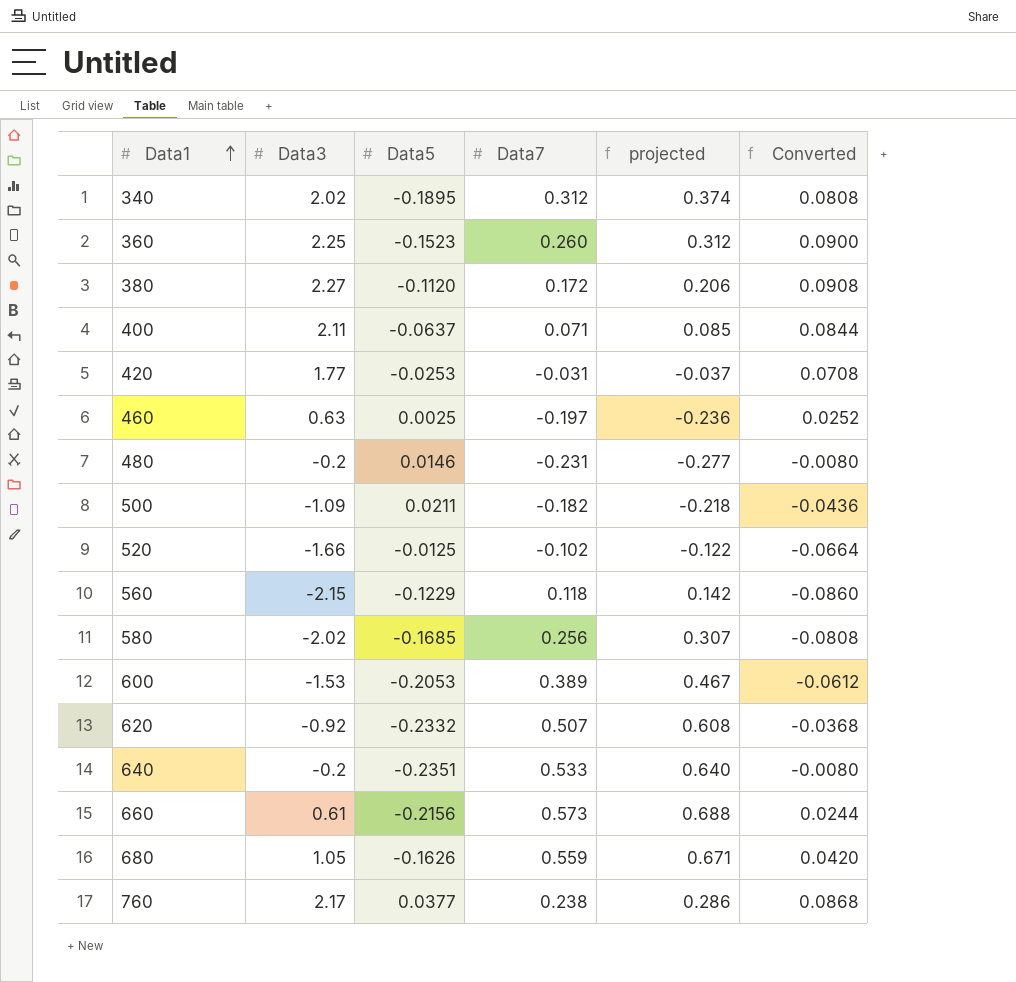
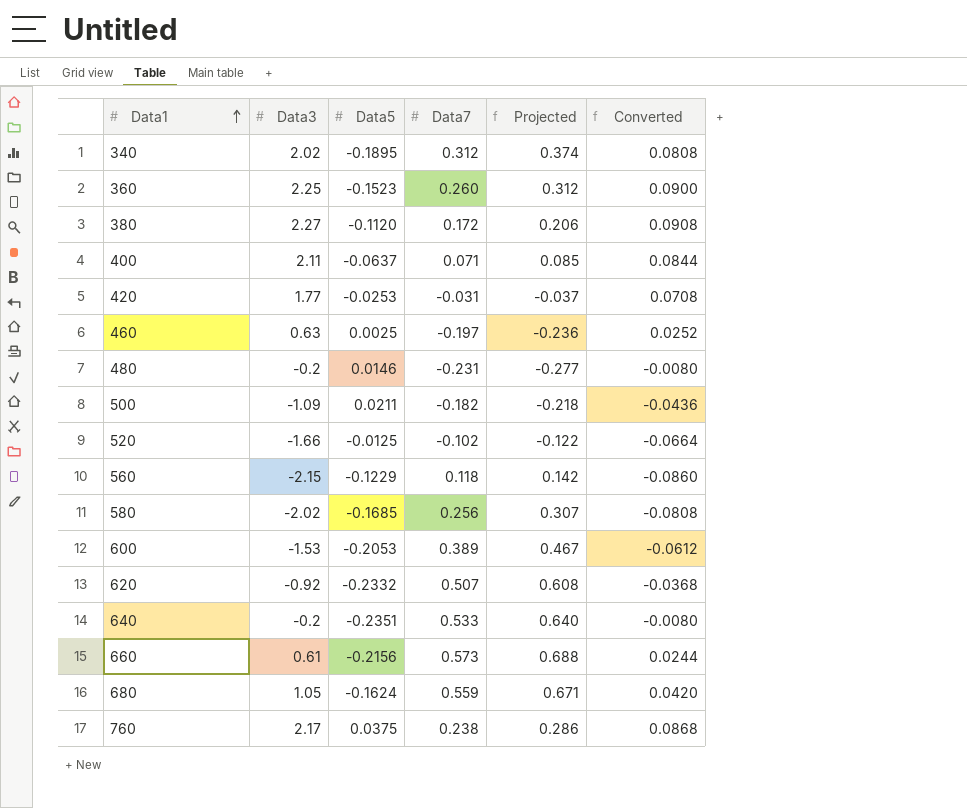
column name: projected -> Projected
680 | Data5: -0.1626 -> -0.1624
760 | Data5: 0.0377 -> 0.0375

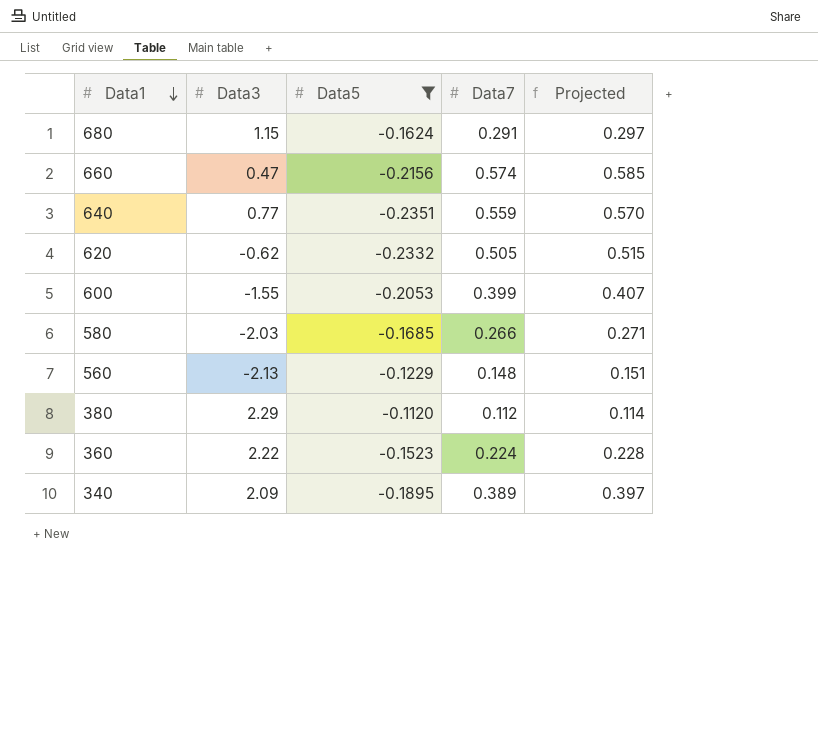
filter: none -> Data5 <= -0.1120
row order: Data1 ascending -> Data1 descending
column Converted | formula: [Data3] * 0.04 -> none
column Projected | formula: [Data7] * 1.2 -> [Data7] * 1.02
680 | Data3: 1.05 -> 1.15
680 | Data7: 0.559 -> 0.291
660 | Data3: 0.61 -> 0.47
660 | Data7: 0.573 -> 0.574
640 | Data3: -0.2 -> 0.77
640 | Data7: 0.533 -> 0.559
620 | Data3: -0.92 -> -0.62
620 | Data7: 0.507 -> 0.505
600 | Data3: -1.53 -> -1.55
600 | Data7: 0.389 -> 0.399
580 | Data3: -2.02 -> -2.03
580 | Data7: 0.256 -> 0.266
560 | Data3: -2.15 -> -2.13
560 | Data7: 0.118 -> 0.148
380 | Data3: 2.27 -> 2.29
380 | Data7: 0.172 -> 0.112
360 | Data3: 2.25 -> 2.22
360 | Data7: 0.260 -> 0.224
340 | Data3: 2.02 -> 2.09
340 | Data7: 0.312 -> 0.389

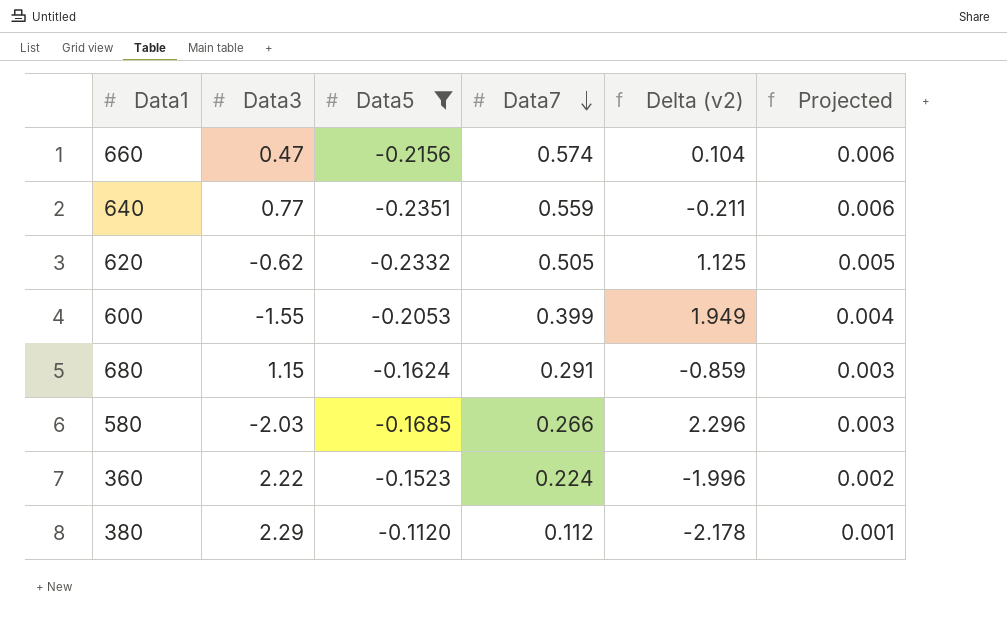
row order: Data1 descending -> Data7 descending
column Delta (v2) | formula: none -> [Data7] - [Data3]
column Projected | formula: [Data7] * 1.02 -> [Data7] * 0.01
row 560: -2.13 | -0.1229 | 0.148 | 0.151 -> none
row 340: 2.09 | -0.1895 | 0.389 | 0.397 -> none

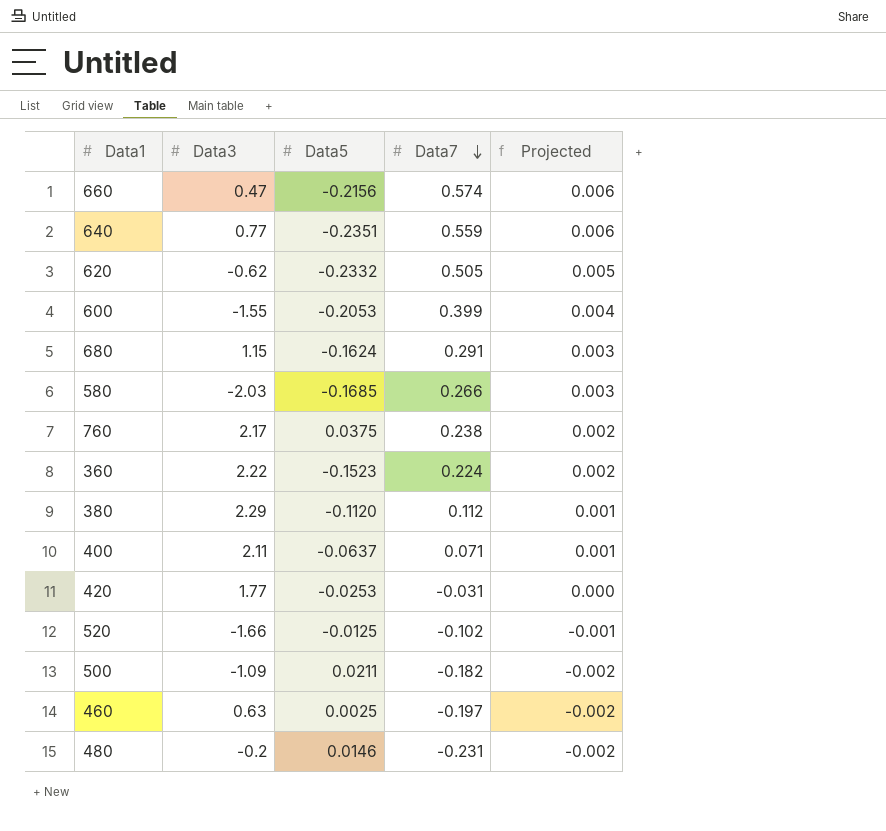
filter: Data5 <= -0.1120 -> none
column Delta (v2) | formula: [Data7] - [Data3] -> none

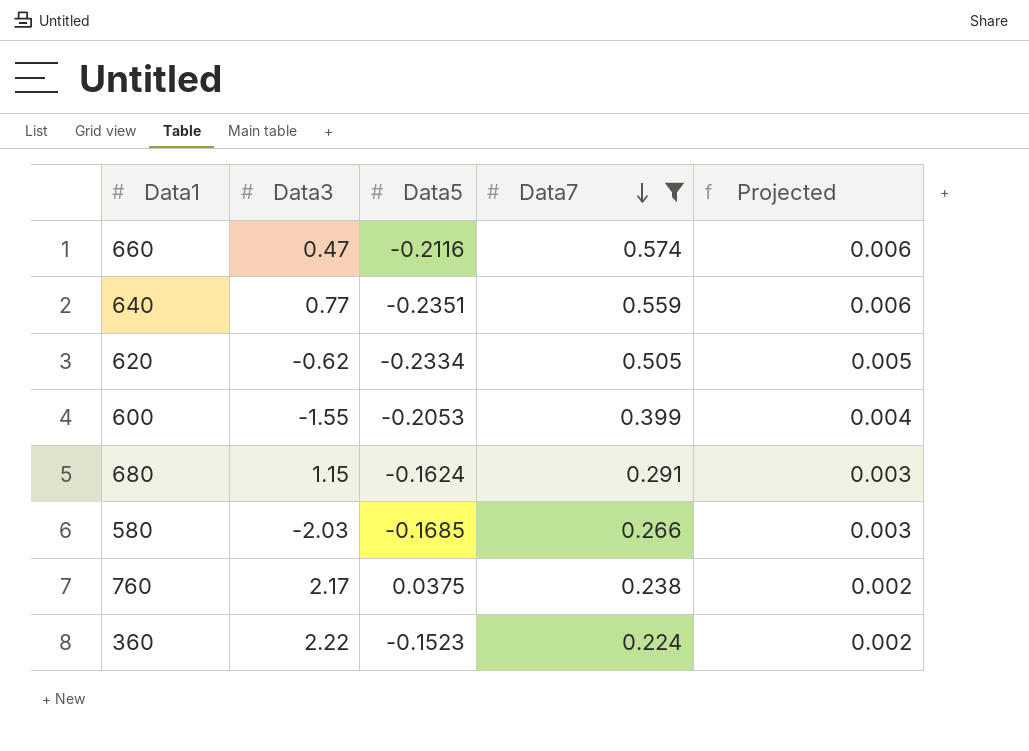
filter: none -> Data7 >= 0.224
660 | Data5: -0.2156 -> -0.2116
620 | Data5: -0.2332 -> -0.2334

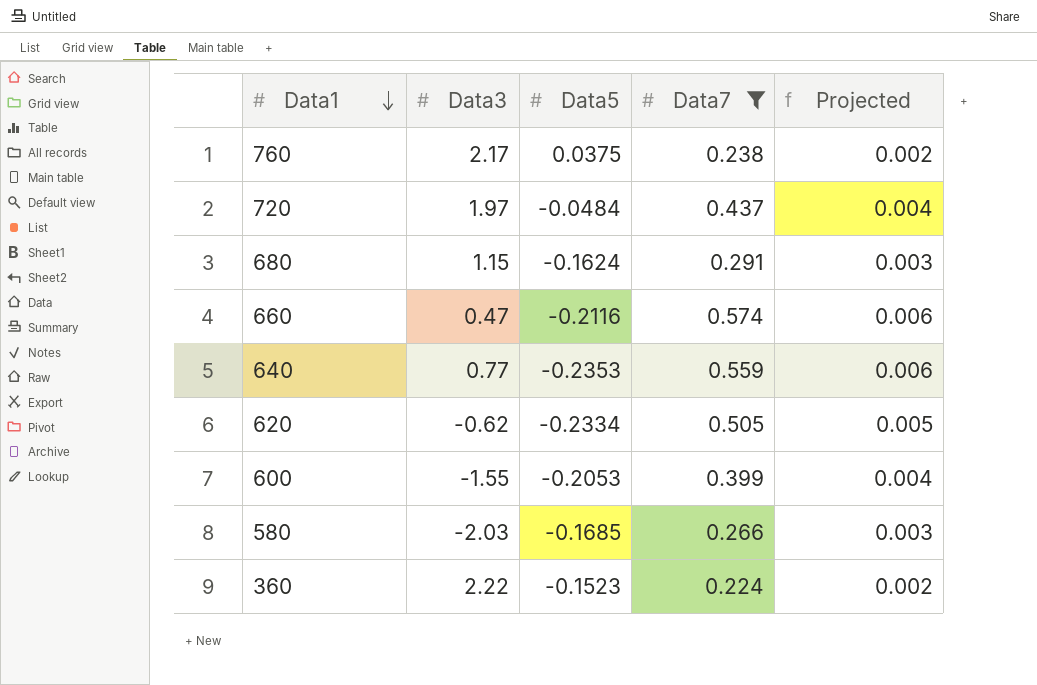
row order: Data7 descending -> Data1 descending
row 720: none -> 1.97 | -0.0484 | 0.437 | 0.004
640 | Data5: -0.2351 -> -0.2353

